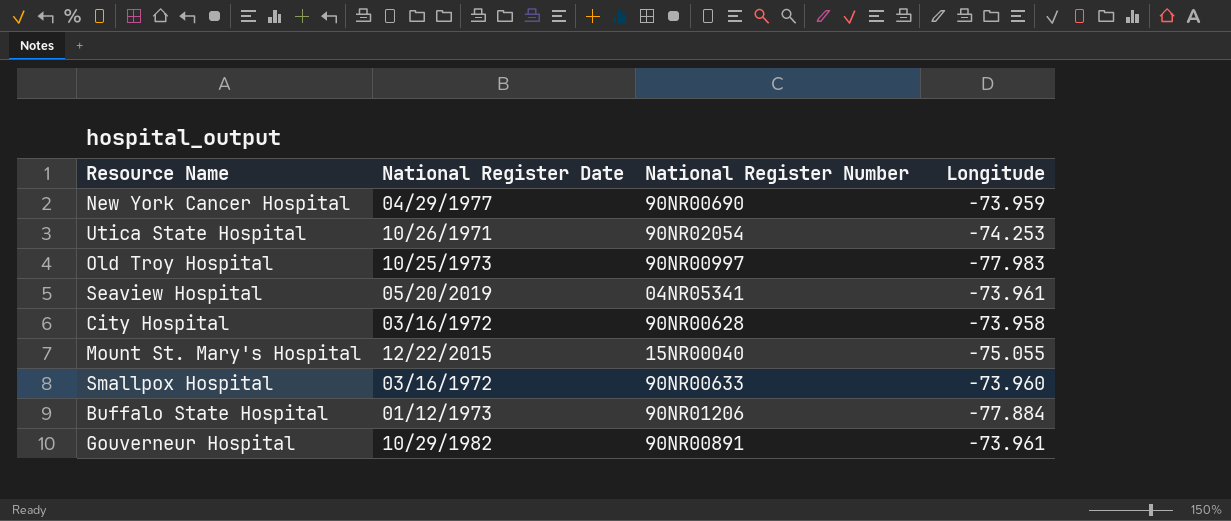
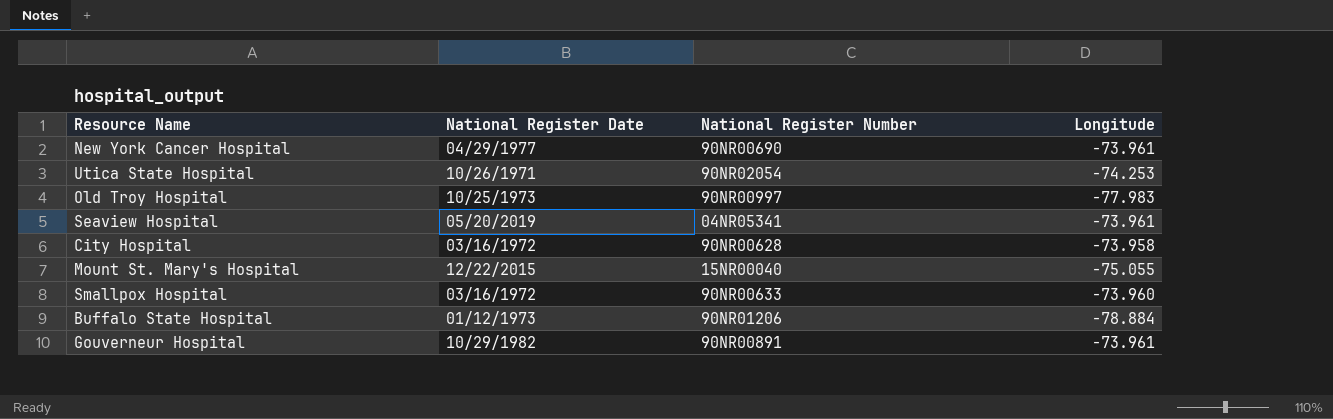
New York Cancer Hospital | Longitude: -73.959 -> -73.961
Buffalo State Hospital | Longitude: -77.884 -> -78.884

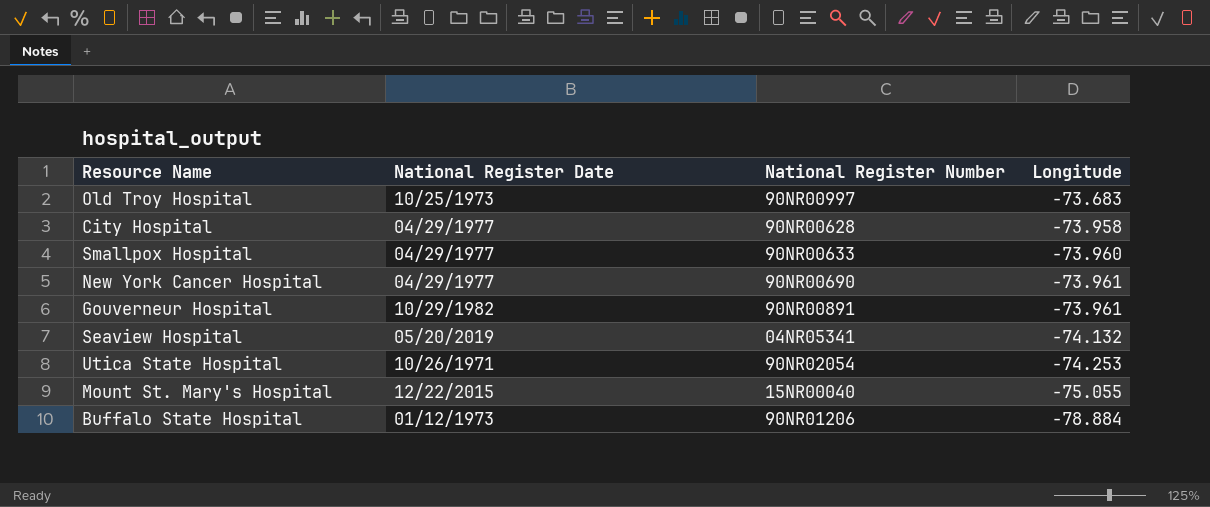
row order: none -> Longitude descending
Old Troy Hospital | Longitude: -77.983 -> -73.683
City Hospital | National Register Date: 03/16/1972 -> 04/29/1977
Smallpox Hospital | National Register Date: 03/16/1972 -> 04/29/1977
Seaview Hospital | Longitude: -73.961 -> -74.132

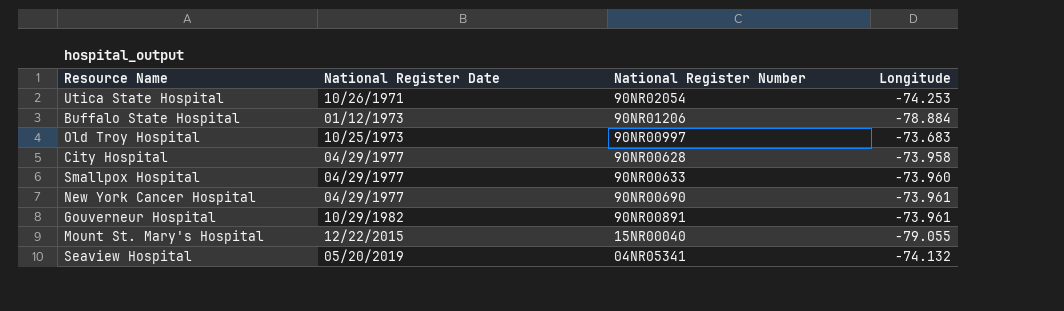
row order: Longitude descending -> National Register Date ascending
Mount St. Mary's Hospital | Longitude: -75.055 -> -79.055

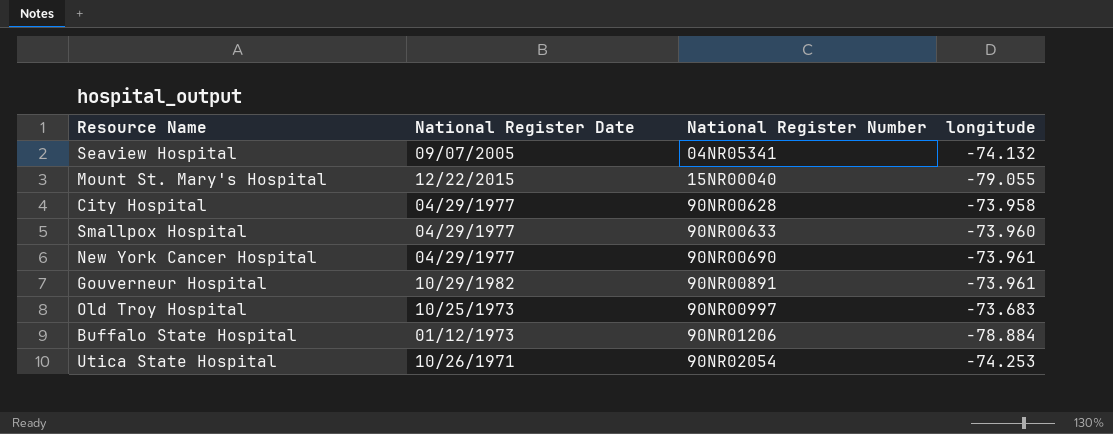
row order: National Register Date ascending -> National Register Number ascending
column name: Longitude -> longitude
Seaview Hospital | National Register Date: 05/20/2019 -> 09/07/2005

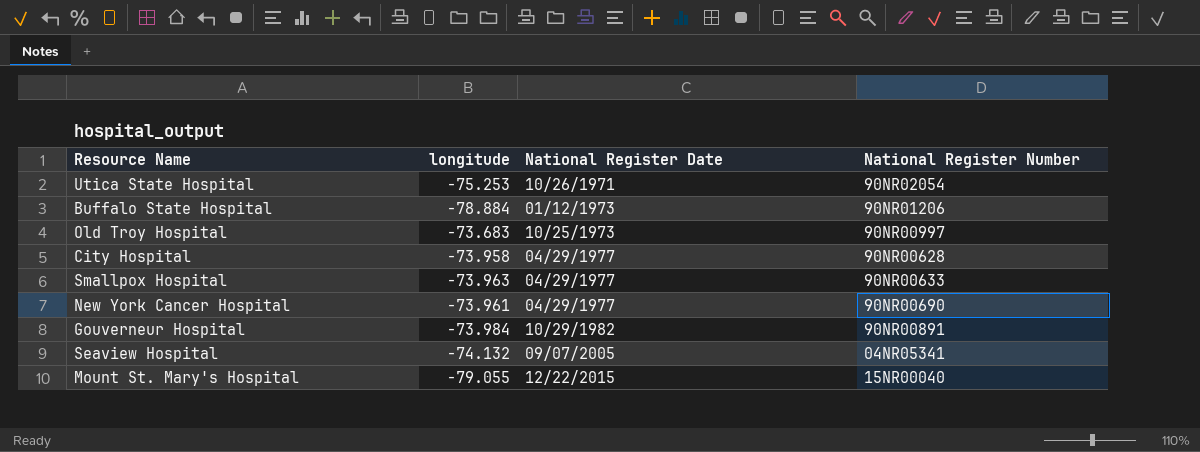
row order: National Register Number ascending -> National Register Date ascending
column longitude | position: 4 -> 2
Utica State Hospital | longitude: -74.253 -> -75.253
Smallpox Hospital | longitude: -73.960 -> -73.963
Gouverneur Hospital | longitude: -73.961 -> -73.984

